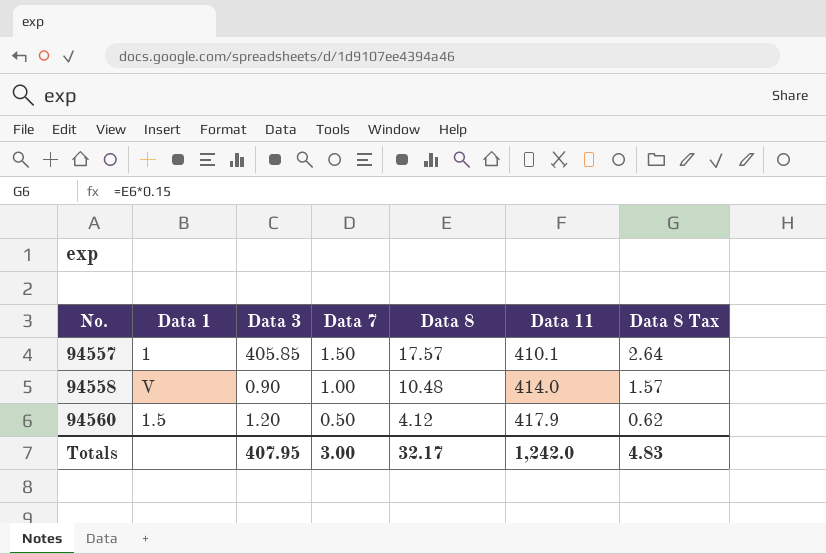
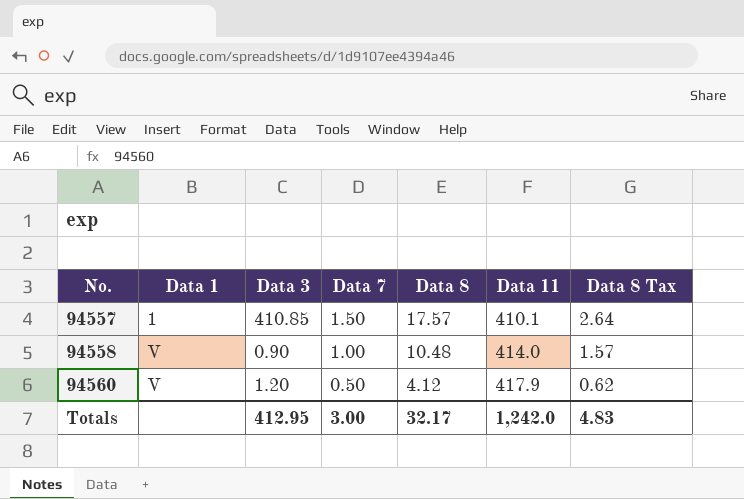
94557 | Data 3: 405.85 -> 410.85
94560 | Data 1: 1.5 -> V
Totals | Data 3: 407.95 -> 412.95

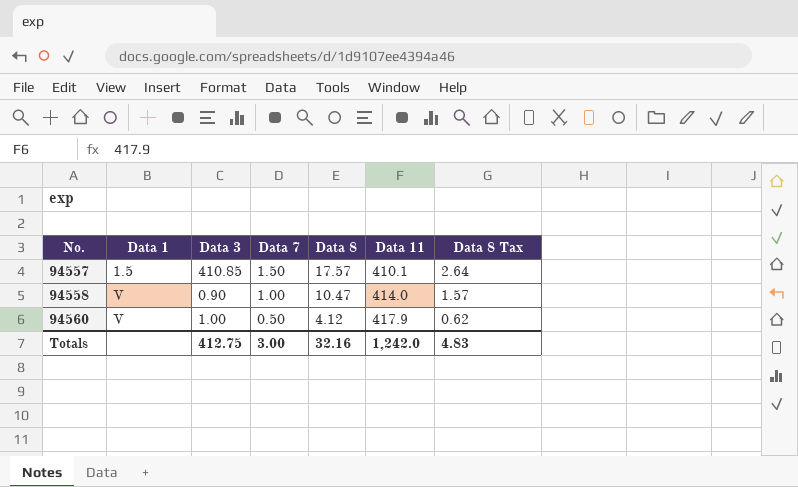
94557 | Data 1: 1 -> 1.5
94558 | Data 8: 10.48 -> 10.47
94560 | Data 3: 1.20 -> 1.00
Totals | Data 3: 412.95 -> 412.75
Totals | Data 8: 32.17 -> 32.16

